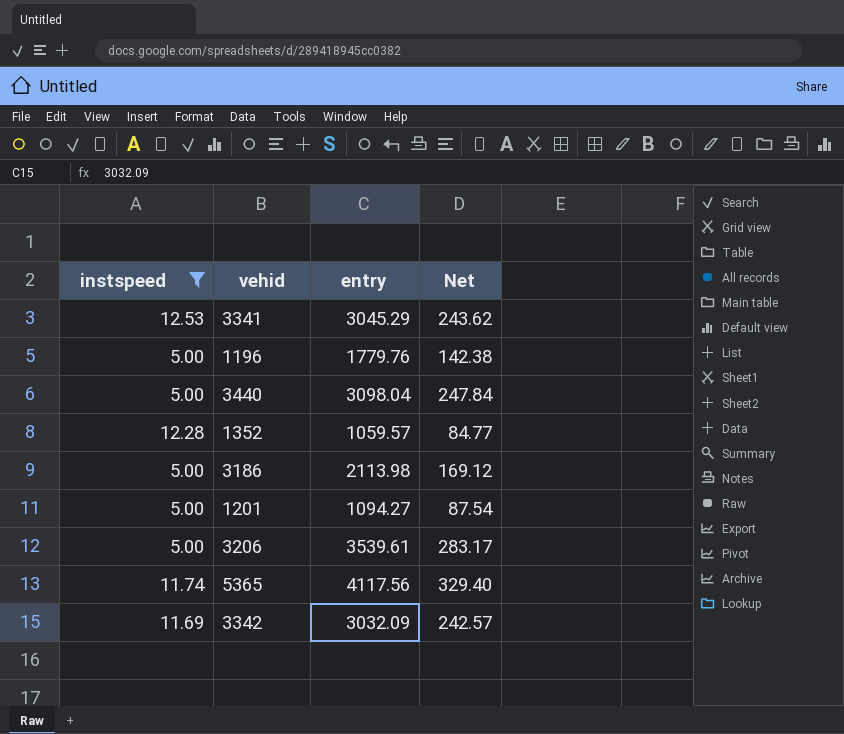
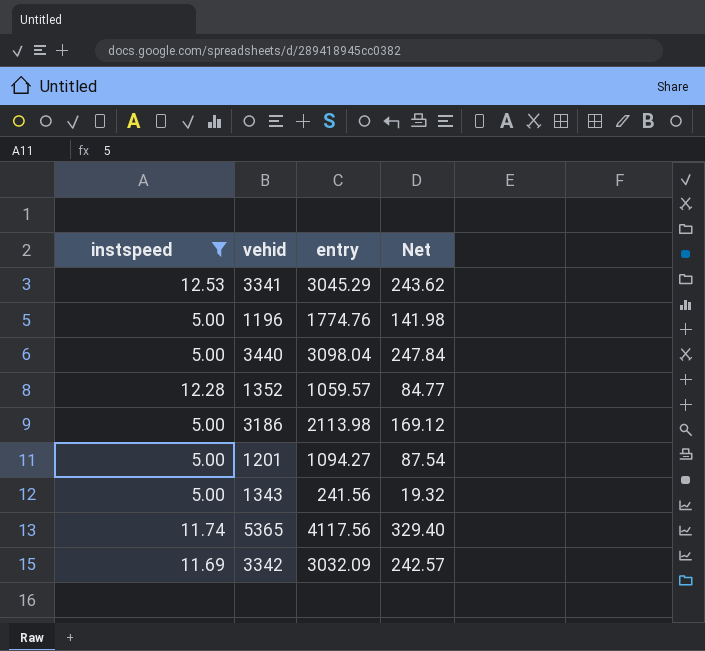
row 3206: 5.00 | 3539.61 | 283.17 -> none
1196 | entry: 1779.76 -> 1774.76
1196 | Net: 142.38 -> 141.98
row 1343: none -> 5.00 | 241.56 | 19.32

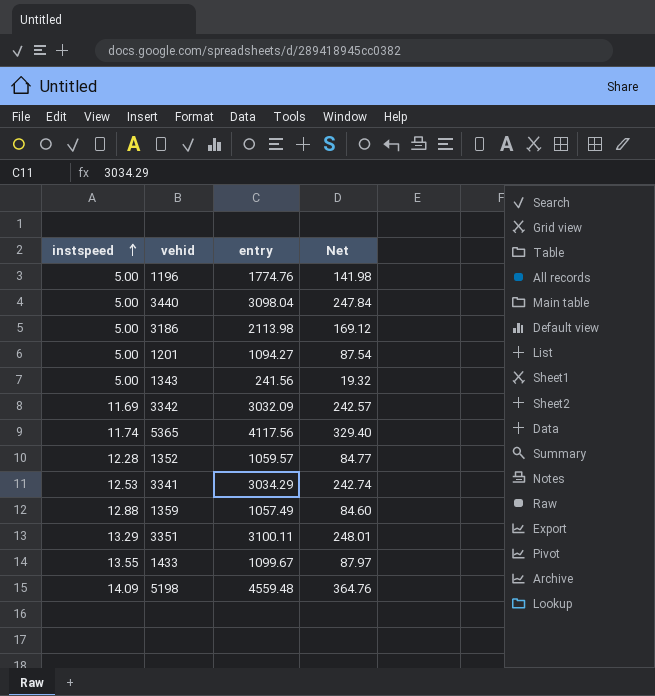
filter: instspeed <= 12.53 -> none
row order: none -> instspeed ascending
3341 | entry: 3045.29 -> 3034.29
3341 | Net: 243.62 -> 242.74

